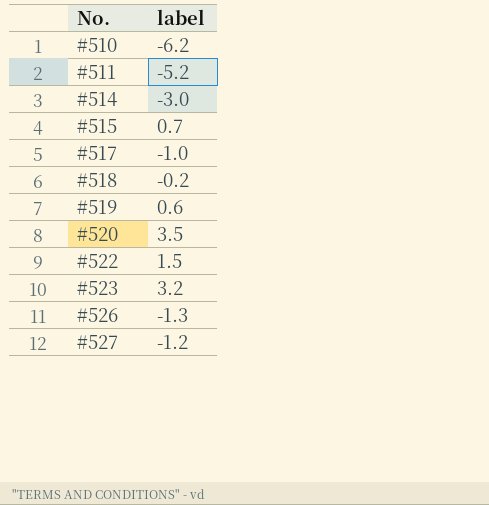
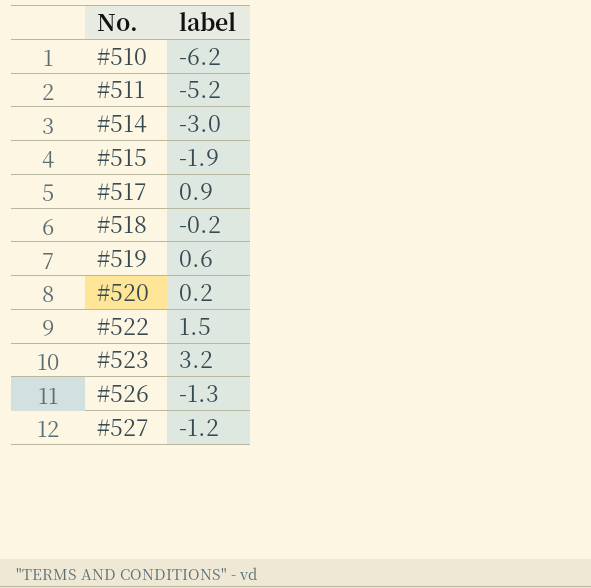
#515 | label: 0.7 -> -1.9
#517 | label: -1.0 -> 0.9
#520 | label: 3.5 -> 0.2

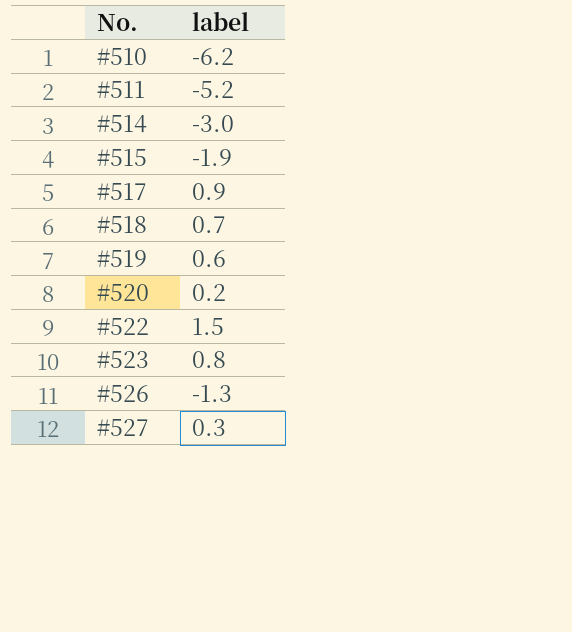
#518 | label: -0.2 -> 0.7
#523 | label: 3.2 -> 0.8
#527 | label: -1.2 -> 0.3

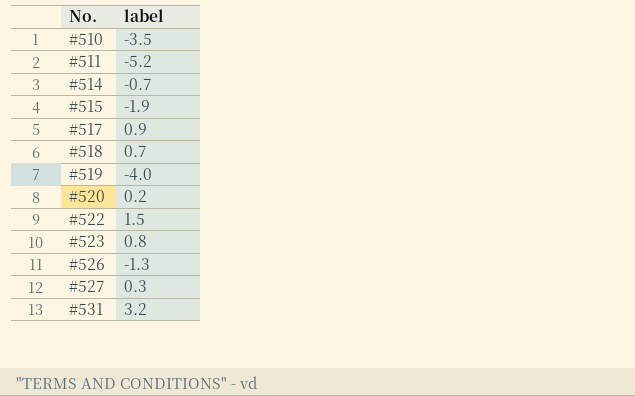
#510 | label: -6.2 -> -3.5
#514 | label: -3.0 -> -0.7
#519 | label: 0.6 -> -4.0
row #531: none -> 3.2

